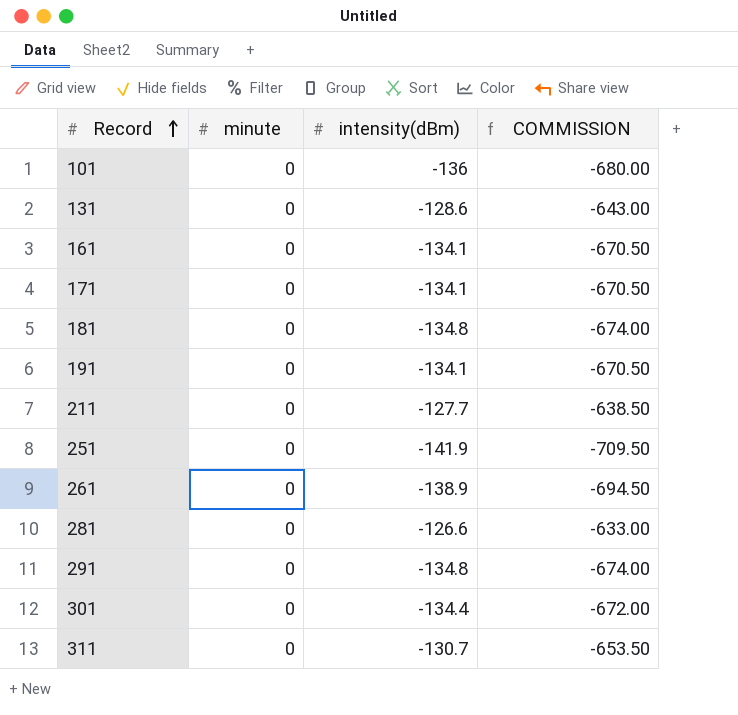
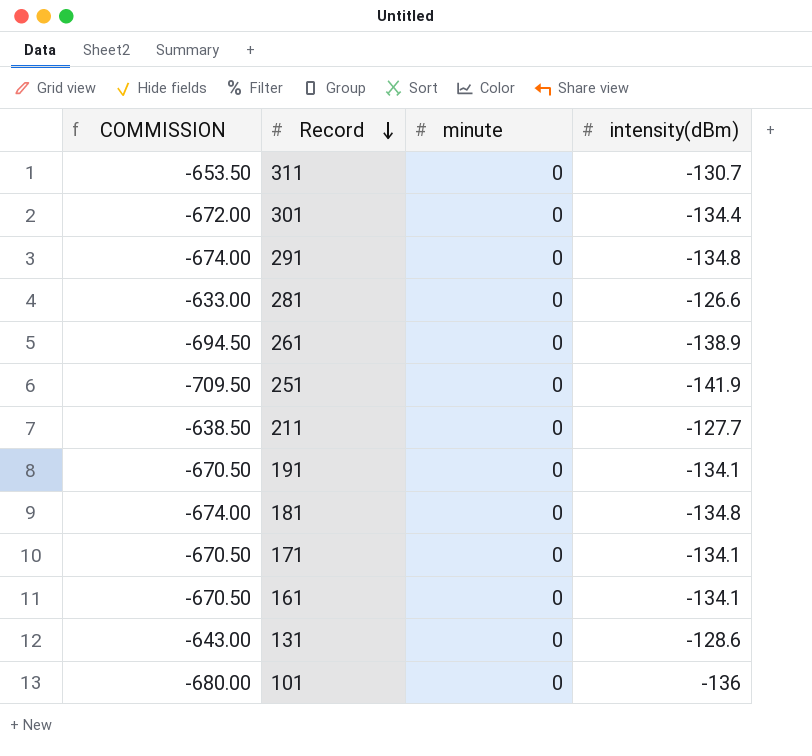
row order: Record ascending -> Record descending
column COMMISSION | position: 4 -> 1

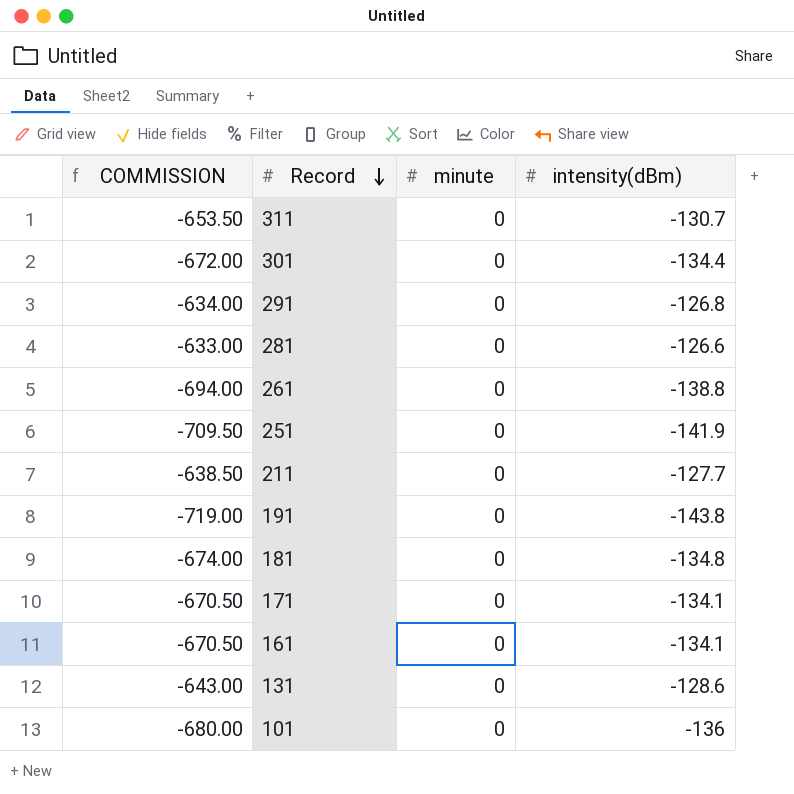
291 | COMMISSION: -674.00 -> -634.00
291 | intensity(dBm): -134.8 -> -126.8
261 | COMMISSION: -694.50 -> -694.00
261 | intensity(dBm): -138.9 -> -138.8
191 | COMMISSION: -670.50 -> -719.00
191 | intensity(dBm): -134.1 -> -143.8

